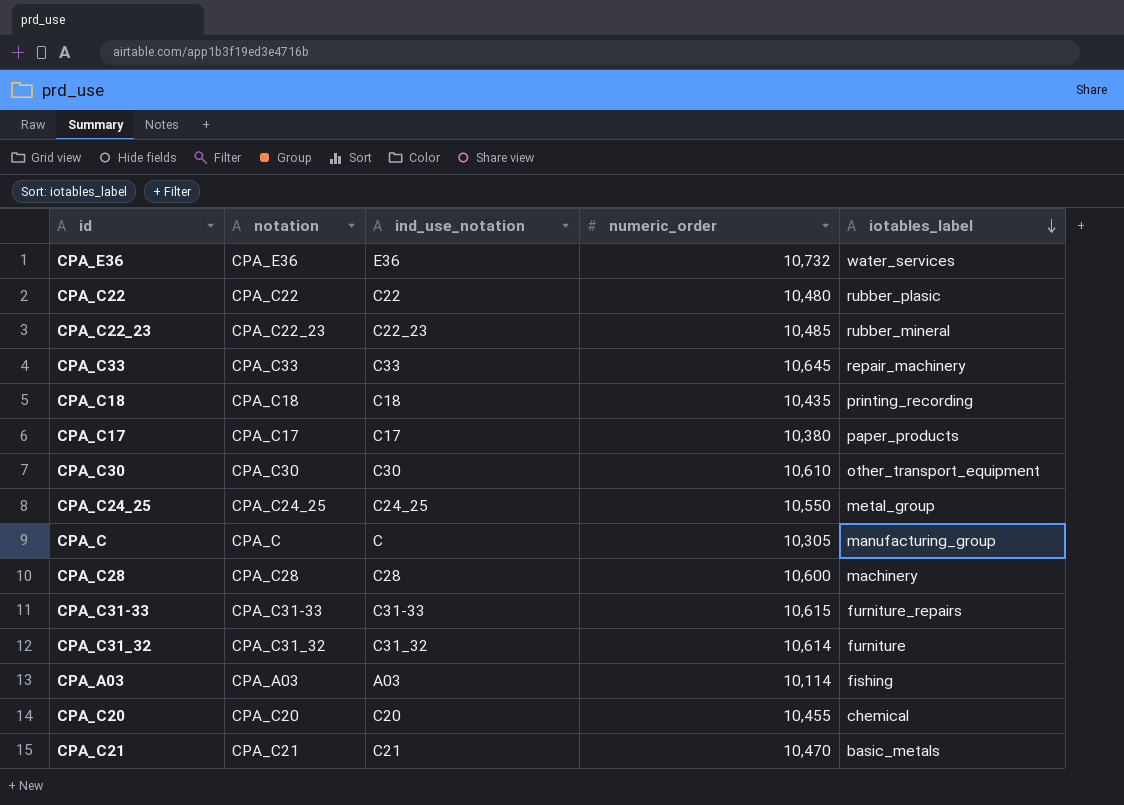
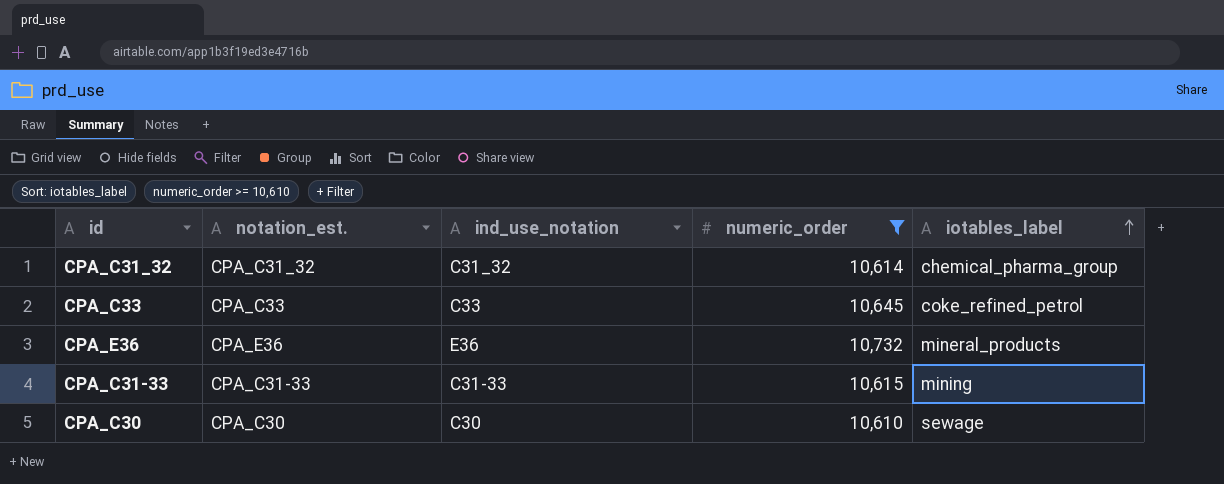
filter: none -> numeric_order >= 10,610
row order: iotables_label descending -> iotables_label ascending
column name: notation -> notation_est.
CPA_C31_32 | iotables_label: furniture -> chemical_pharma_group
CPA_C33 | iotables_label: repair_machinery -> coke_refined_petrol
CPA_E36 | iotables_label: water_services -> mineral_products
CPA_C31-33 | iotables_label: furniture_repairs -> mining
CPA_C30 | iotables_label: other_transport_equipment -> sewage

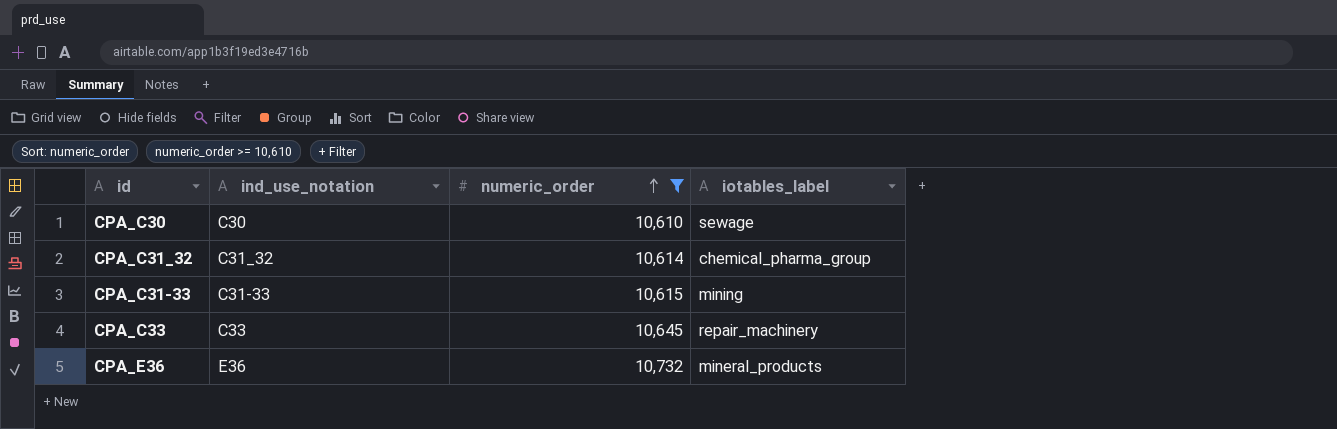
row order: iotables_label ascending -> numeric_order ascending
column notation_est. | position: 2 -> none
CPA_C33 | iotables_label: coke_refined_petrol -> repair_machinery

